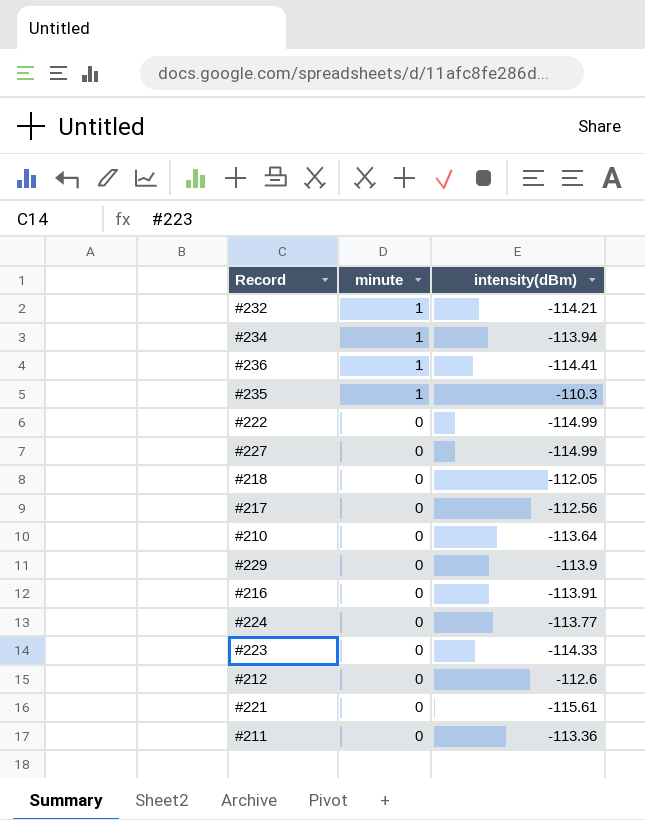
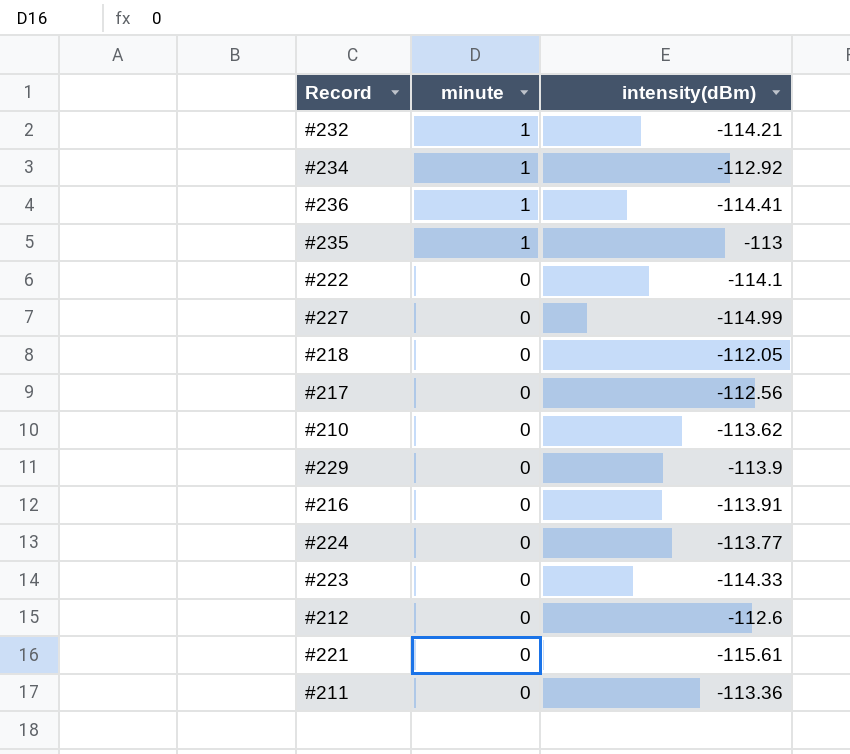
#234 | intensity(dBm): -113.94 -> -112.92
#235 | intensity(dBm): -110.3 -> -113
#222 | intensity(dBm): -114.99 -> -114.1
#210 | intensity(dBm): -113.64 -> -113.62

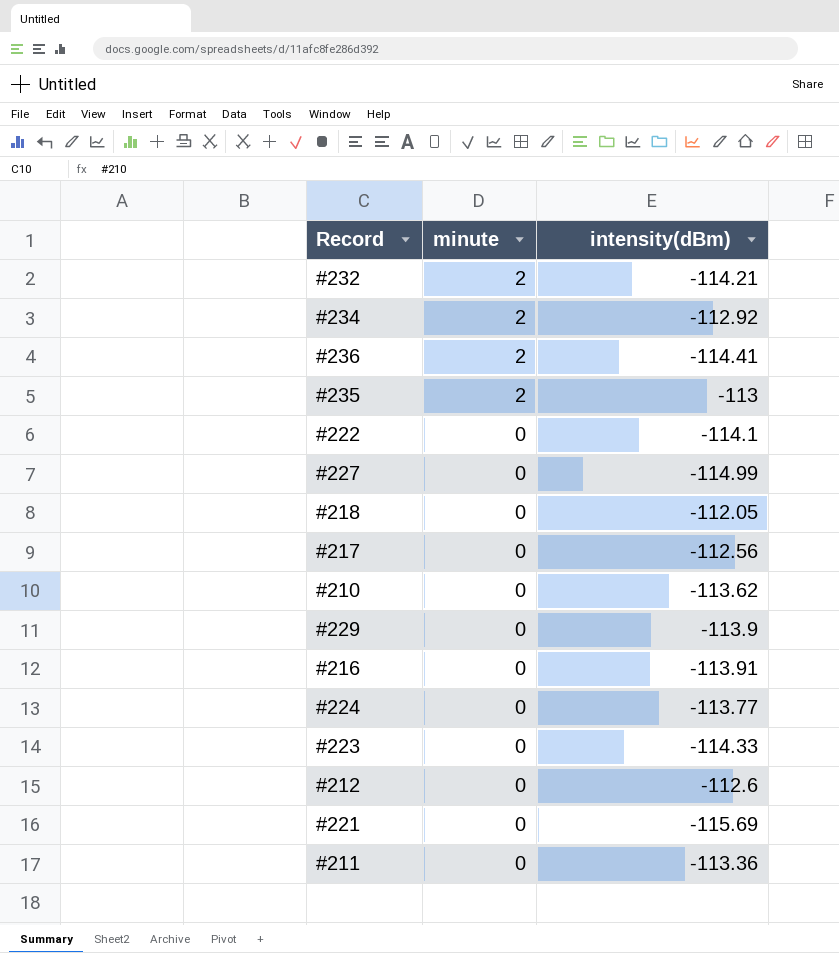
#232 | minute: 1 -> 2
#234 | minute: 1 -> 2
#236 | minute: 1 -> 2
#235 | minute: 1 -> 2
#221 | intensity(dBm): -115.61 -> -115.69

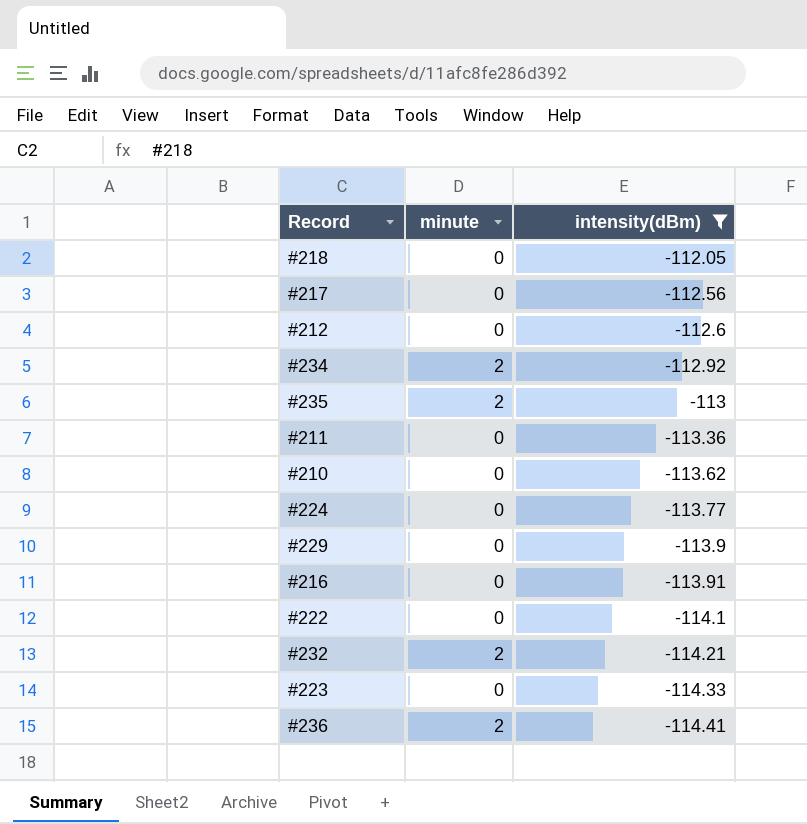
filter: none -> intensity(dBm) >= -114.41
row order: minute descending -> intensity(dBm) descending

